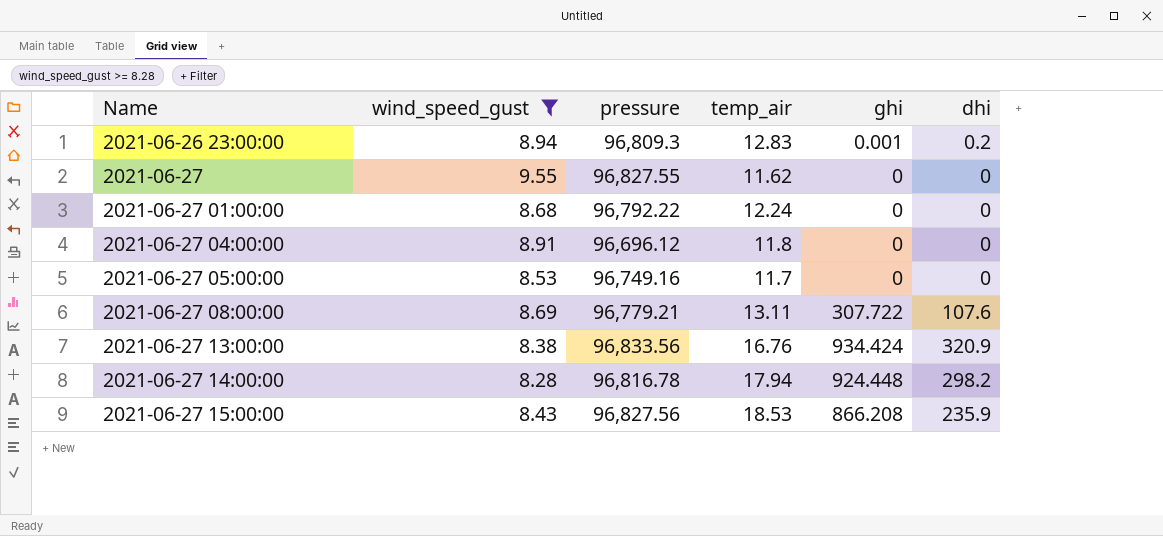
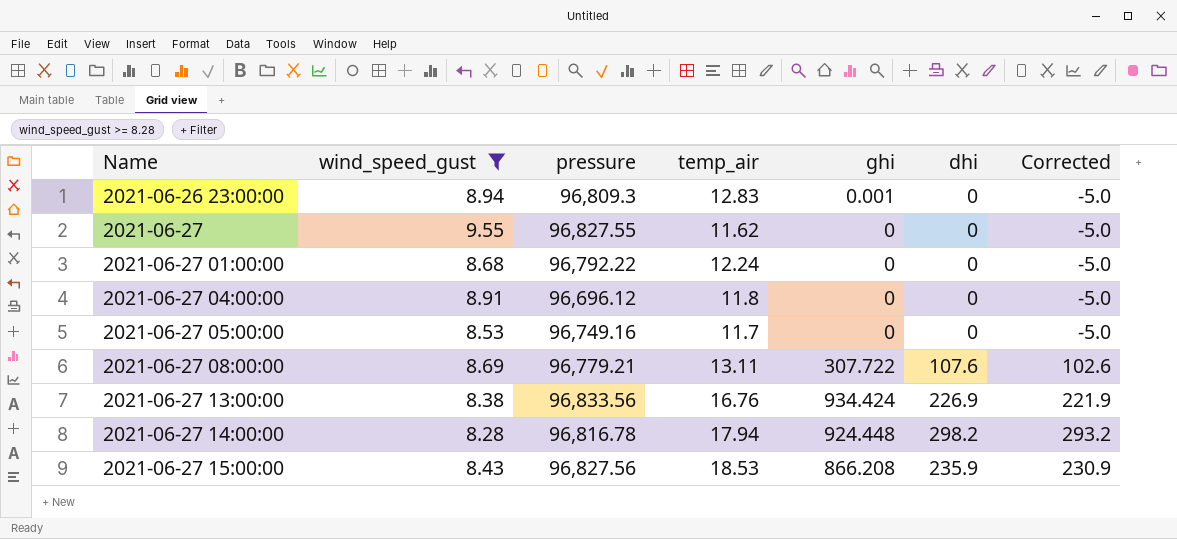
column Corrected | formula: none -> [dhi] - 5
2021-06-26 23:00:00 | dhi: 0.2 -> 0
2021-06-27 13:00:00 | dhi: 320.9 -> 226.9

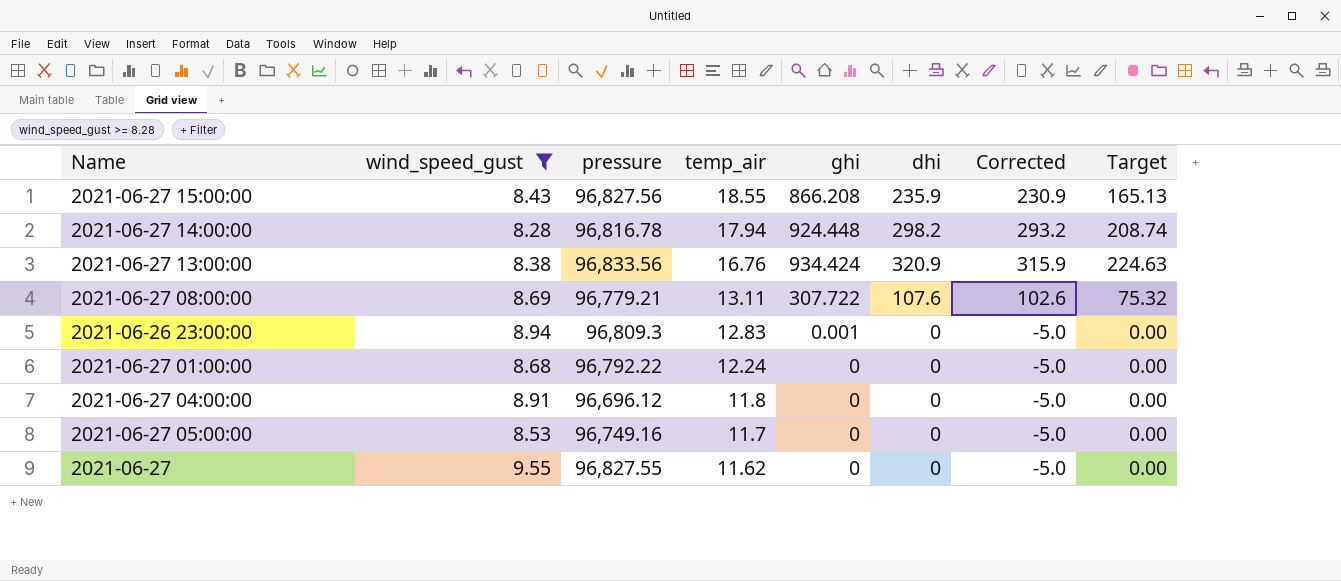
row order: Name ascending -> temp_air descending
column Target | formula: none -> [dhi] * 0.7
2021-06-27 15:00:00 | temp_air: 18.53 -> 18.55
2021-06-27 13:00:00 | dhi: 226.9 -> 320.9
2021-06-27 13:00:00 | Corrected: 221.9 -> 315.9

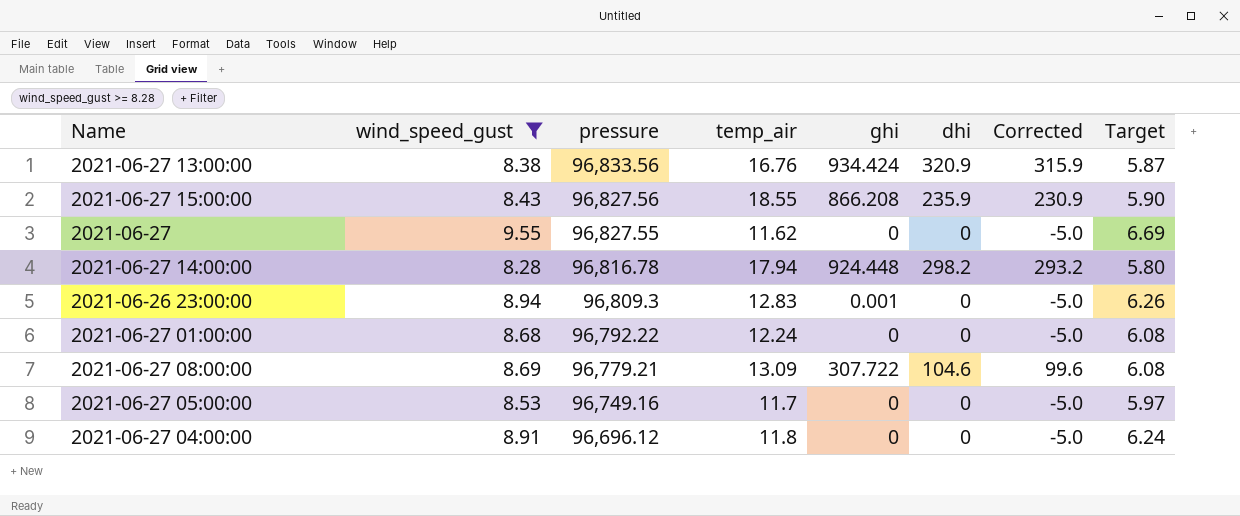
row order: temp_air descending -> pressure descending
column Target | formula: [dhi] * 0.7 -> [wind_speed_gust] * 0.7
2021-06-27 08:00:00 | temp_air: 13.11 -> 13.09
2021-06-27 08:00:00 | dhi: 107.6 -> 104.6
2021-06-27 08:00:00 | Corrected: 102.6 -> 99.6

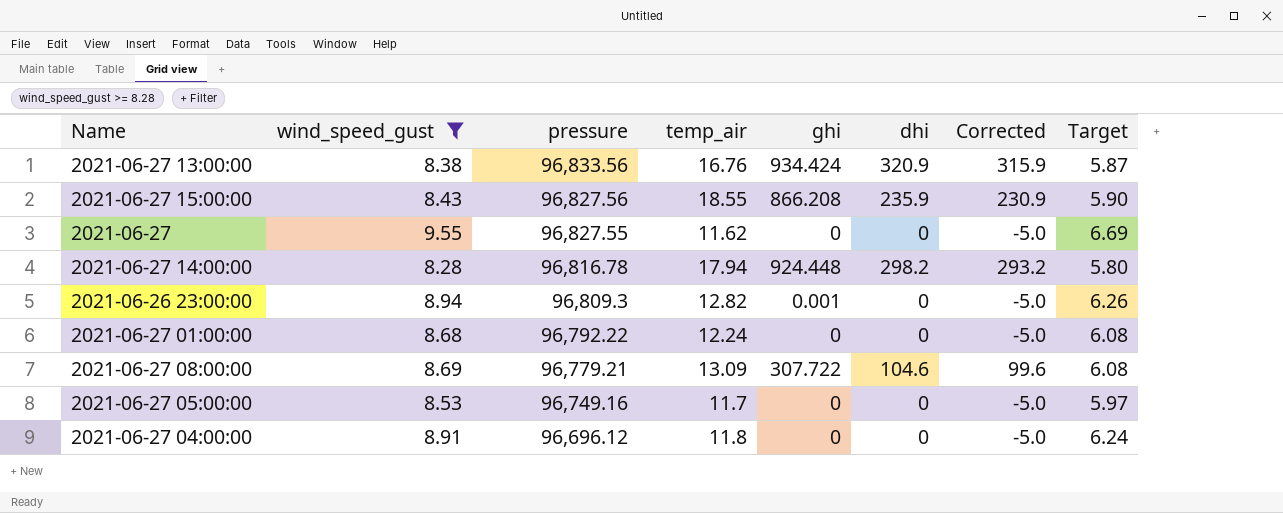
2021-06-26 23:00:00 | temp_air: 12.83 -> 12.82

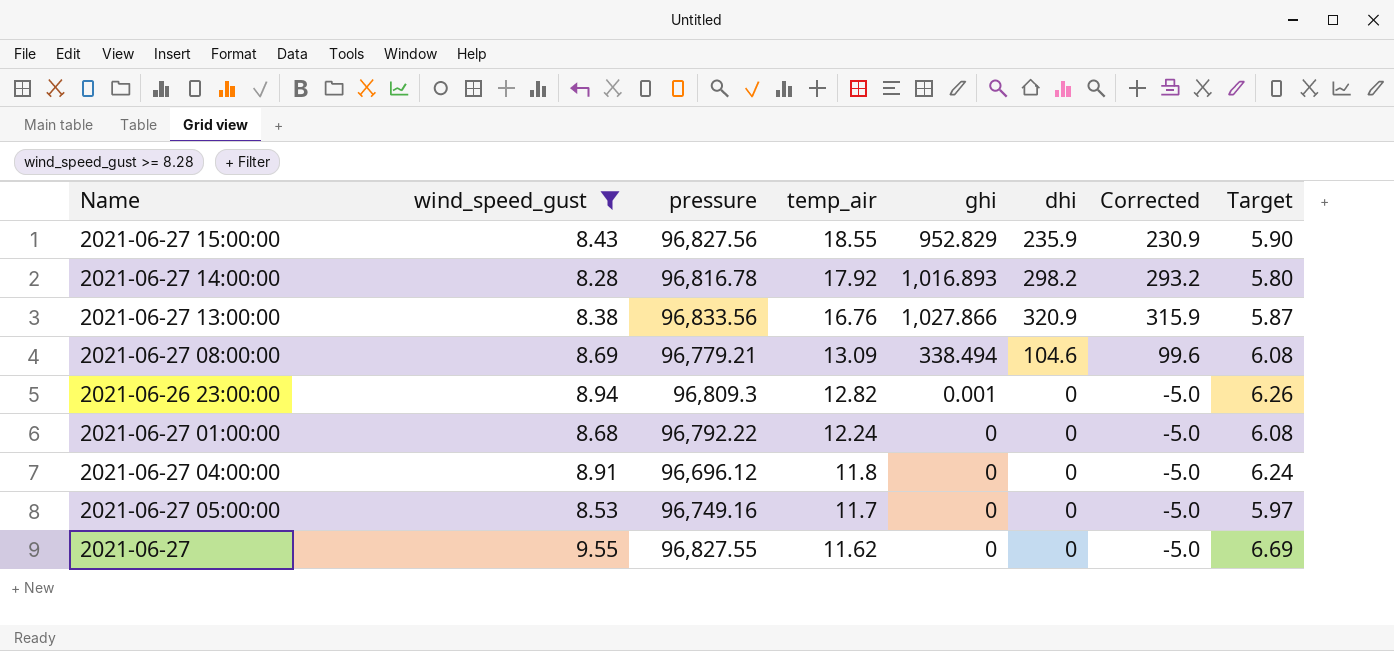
row order: pressure descending -> temp_air descending
2021-06-27 15:00:00 | ghi: 866.208 -> 952.829
2021-06-27 14:00:00 | temp_air: 17.94 -> 17.92
2021-06-27 14:00:00 | ghi: 924.448 -> 1,016.893
2021-06-27 13:00:00 | ghi: 934.424 -> 1,027.866
2021-06-27 08:00:00 | ghi: 307.722 -> 338.494

